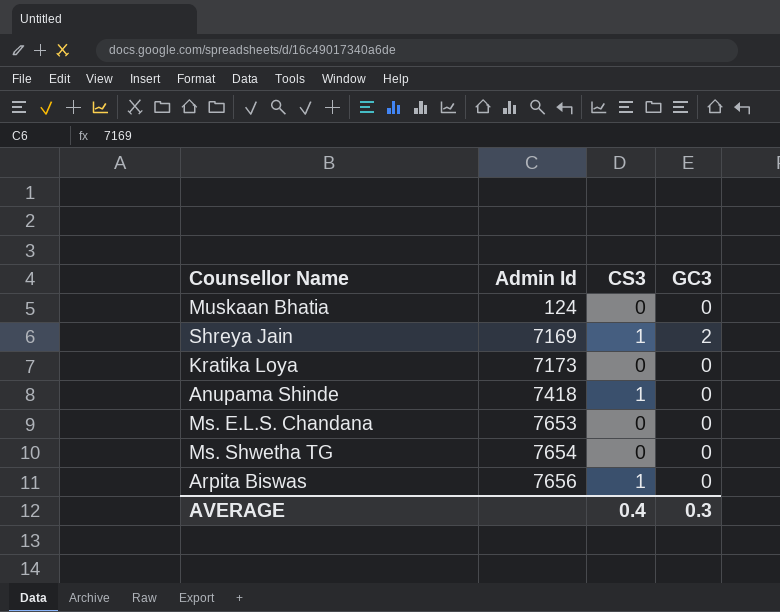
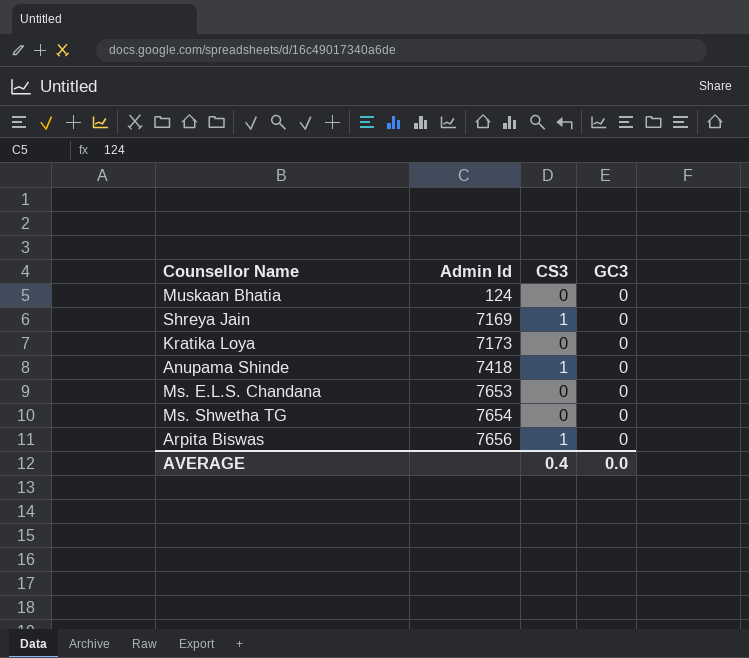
Shreya Jain | GC3: 2 -> 0
AVERAGE | GC3: 0.3 -> 0.0

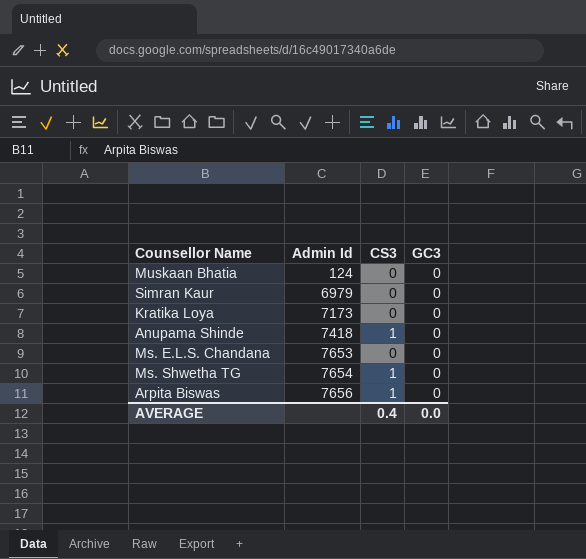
row Shreya Jain: 7169 | 1 | 0 -> none
row Simran Kaur: none -> 6979 | 0 | 0
Ms. Shwetha TG | CS3: 0 -> 1

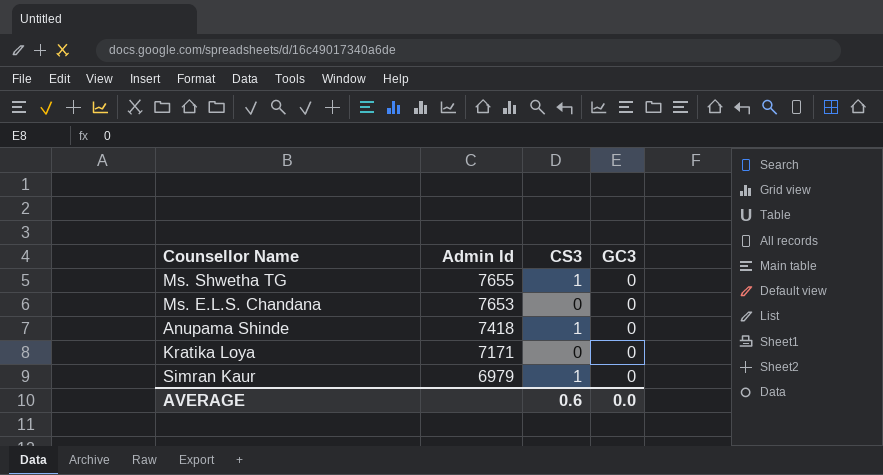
row order: Admin Id ascending -> Admin Id descending
row Muskaan Bhatia: 124 | 0 | 0 -> none
row Arpita Biswas: 7656 | 1 | 0 -> none
Ms. Shwetha TG | Admin Id: 7654 -> 7655
Kratika Loya | Admin Id: 7173 -> 7171
Simran Kaur | CS3: 0 -> 1
AVERAGE | CS3: 0.4 -> 0.6

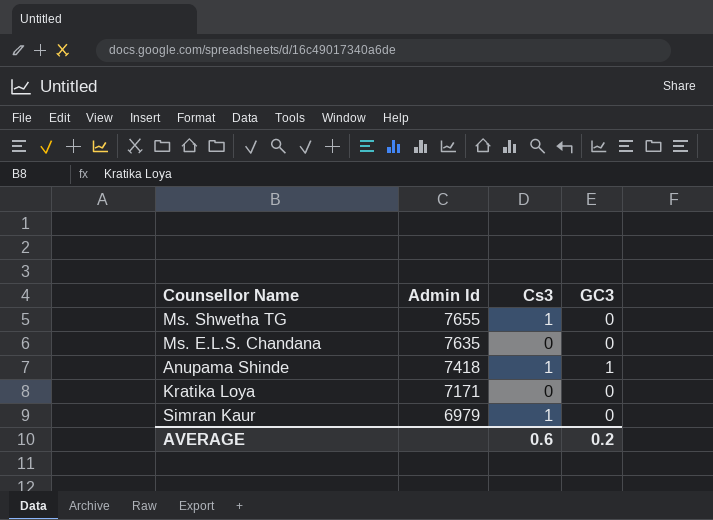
column name: CS3 -> Cs3
Ms. E.L.S. Chandana | Admin Id: 7653 -> 7635
Anupama Shinde | GC3: 0 -> 1
AVERAGE | GC3: 0.0 -> 0.2

